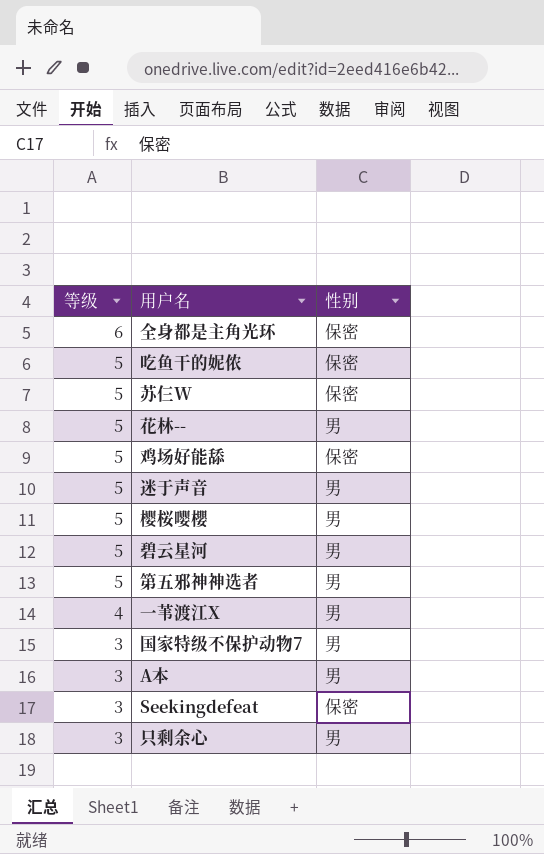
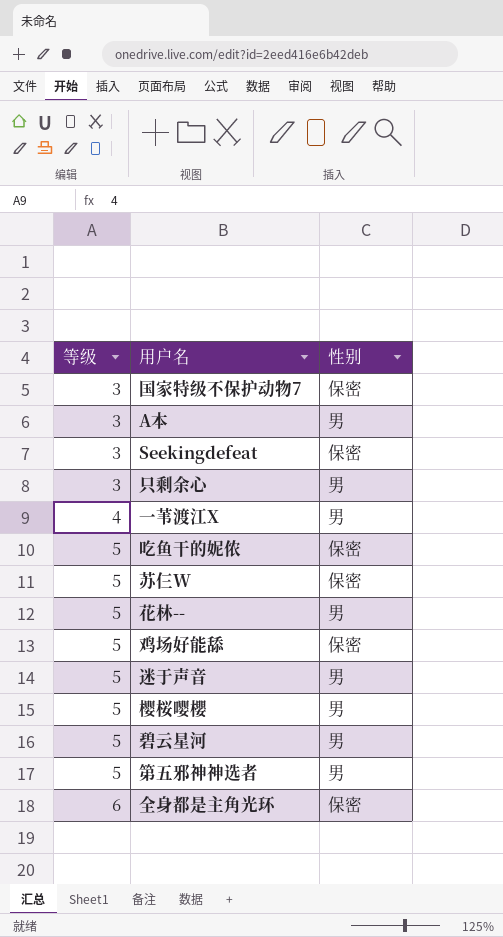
row order: 等级 descending -> 等级 ascending
国家特级不保护动物7 | 性别: 男 -> 保密

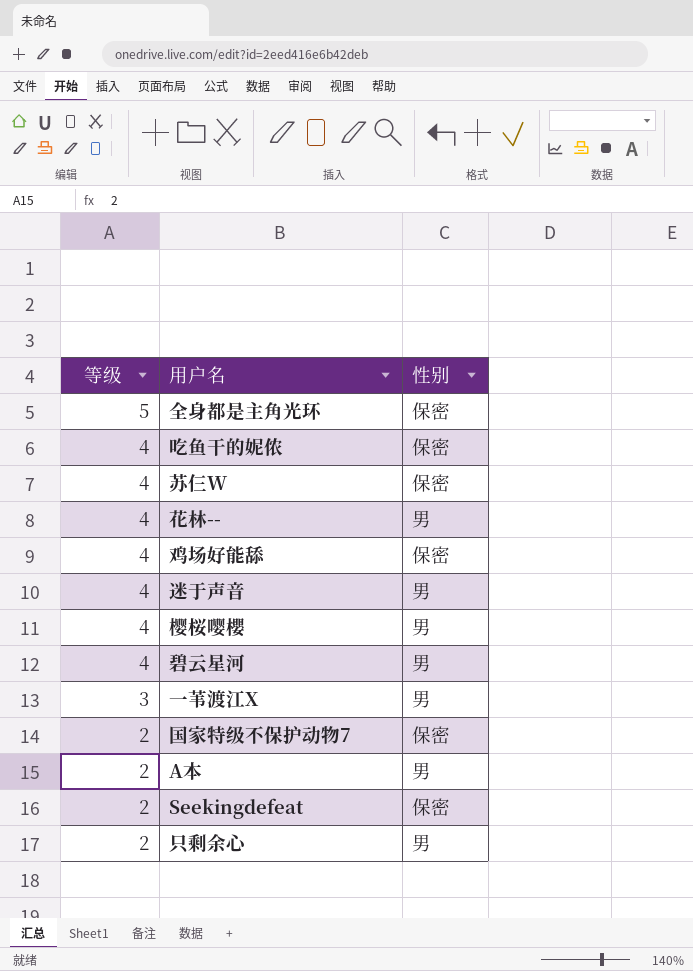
row order: 等级 ascending -> 等级 descending
row 第五邪神神选者: 5 | 男 -> none
全身都是主角光环 | 等级: 6 -> 5
吃鱼干的妮侬 | 等级: 5 -> 4
苏仨W | 等级: 5 -> 4
花林-- | 等级: 5 -> 4
鸡场好能舔 | 等级: 5 -> 4
迷于声音 | 等级: 5 -> 4
樱桜嘤櫻 | 等级: 5 -> 4
碧云星河 | 等级: 5 -> 4
一苇渡江X | 等级: 4 -> 3
国家特级不保护动物7 | 等级: 3 -> 2
A本 | 等级: 3 -> 2
Seekingdefeat | 等级: 3 -> 2
只剩余心 | 等级: 3 -> 2

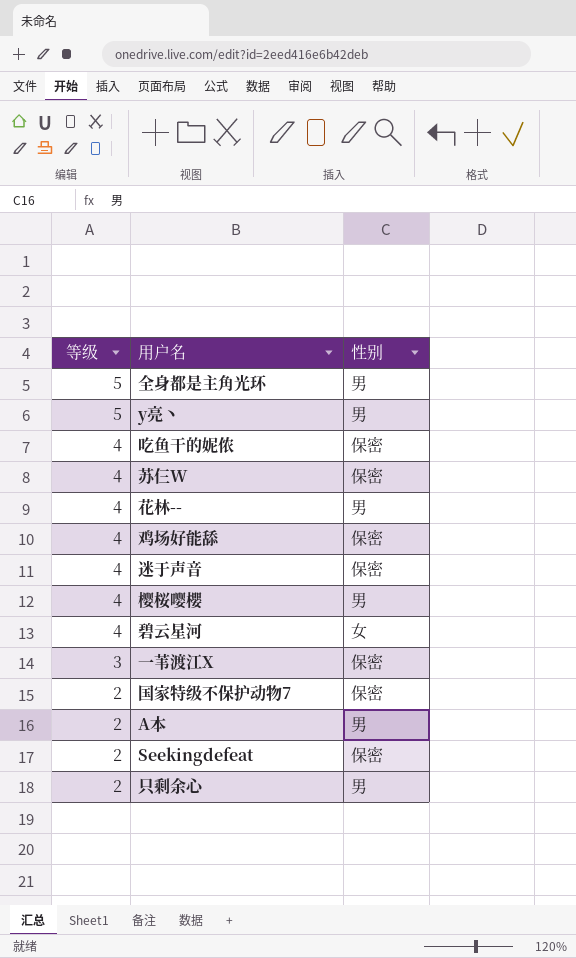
全身都是主角光环 | 性别: 保密 -> 男
row y亮丶: none -> 5 | 男
迷于声音 | 性别: 男 -> 保密
碧云星河 | 性别: 男 -> 女
一苇渡江X | 性别: 男 -> 保密

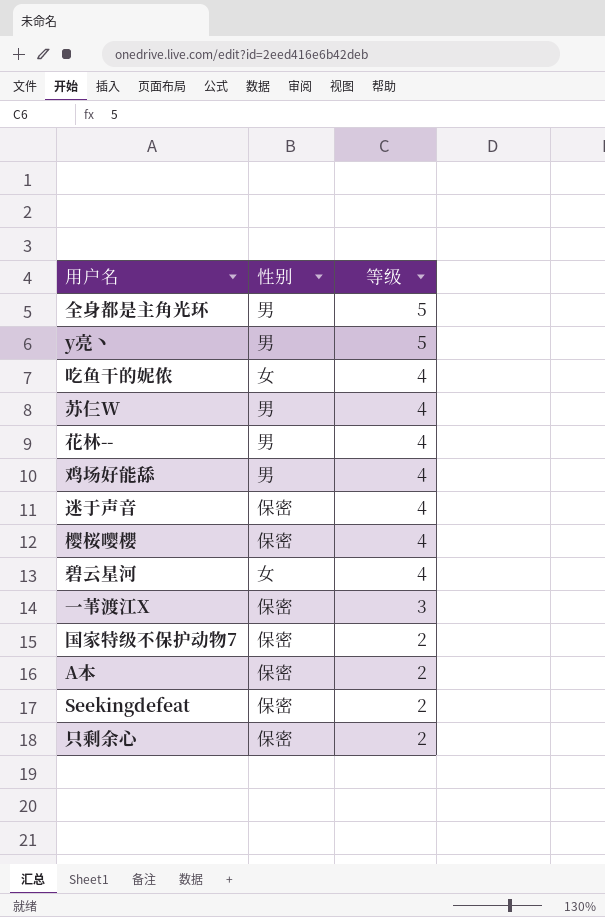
column 等级 | position: 1 -> 3
吃鱼干的妮侬 | 性别: 保密 -> 女
苏仨W | 性别: 保密 -> 男
鸡场好能舔 | 性别: 保密 -> 男
樱桜嘤櫻 | 性别: 男 -> 保密
A本 | 性别: 男 -> 保密
只剩余心 | 性别: 男 -> 保密

